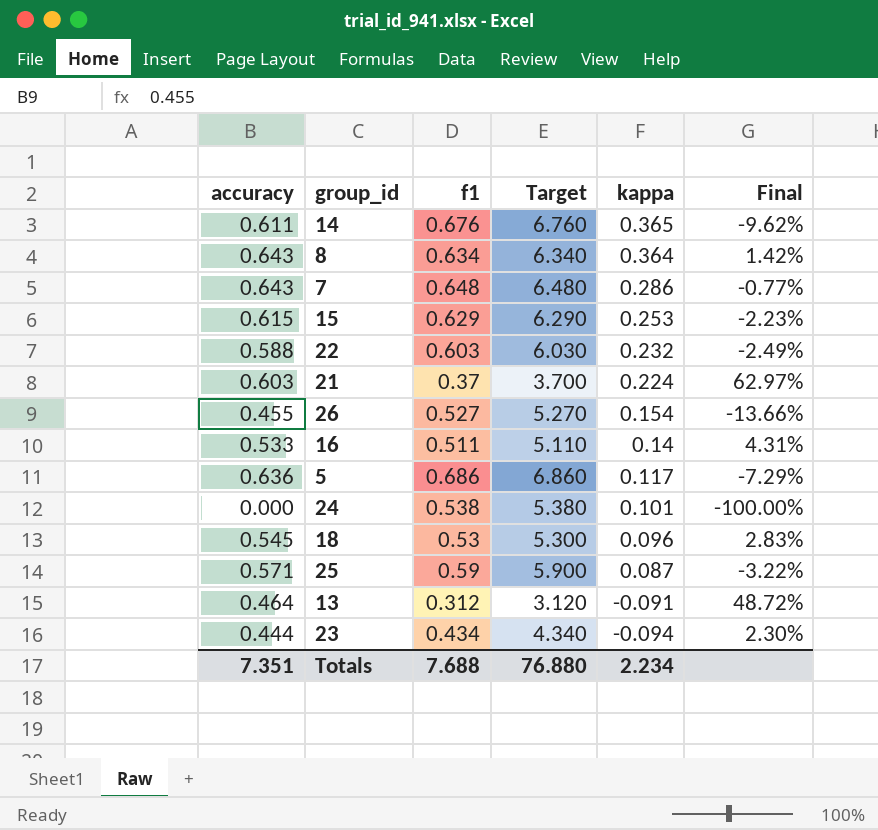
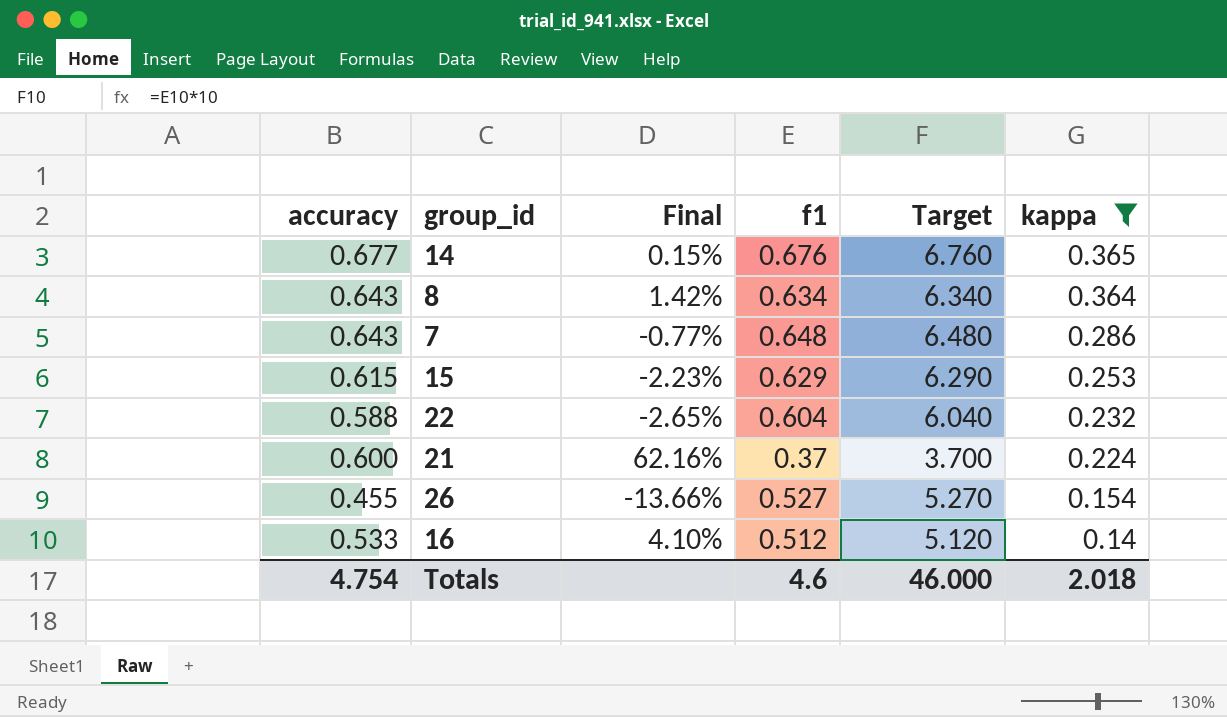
filter: none -> kappa >= 0.14
column Final | position: 6 -> 3
14 | accuracy: 0.611 -> 0.677
14 | Final: -9.62% -> 0.15%
22 | Final: -2.49% -> -2.65%
22 | f1: 0.603 -> 0.604
22 | Target: 6.030 -> 6.040
21 | accuracy: 0.603 -> 0.600
21 | Final: 62.97% -> 62.16%
16 | Final: 4.31% -> 4.10%
16 | f1: 0.511 -> 0.512
16 | Target: 5.110 -> 5.120
Totals | accuracy: 7.351 -> 4.754
Totals | f1: 7.688 -> 4.6
Totals | Target: 76.880 -> 46.000
Totals | kappa: 2.234 -> 2.018

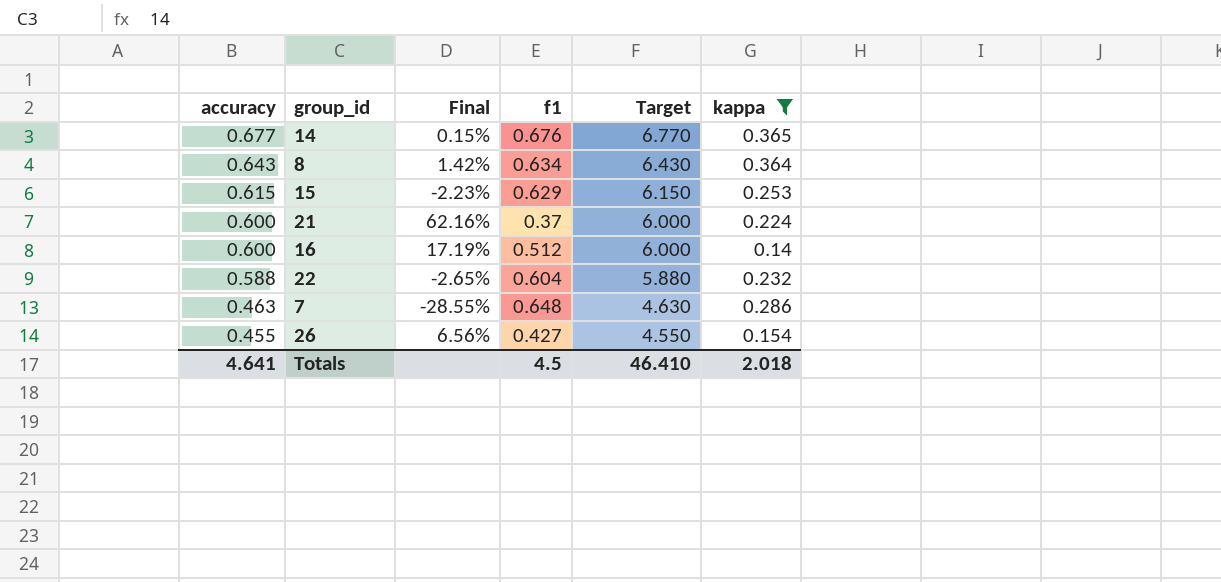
row order: kappa descending -> accuracy descending
column Target | formula: [f1] * 10 -> [accuracy] * 10
16 | accuracy: 0.533 -> 0.600
16 | Final: 4.10% -> 17.19%
7 | accuracy: 0.643 -> 0.463
7 | Final: -0.77% -> -28.55%
26 | Final: -13.66% -> 6.56%
26 | f1: 0.527 -> 0.427
Totals | accuracy: 4.754 -> 4.641
Totals | f1: 4.6 -> 4.5
Totals | Target: 46.000 -> 46.410

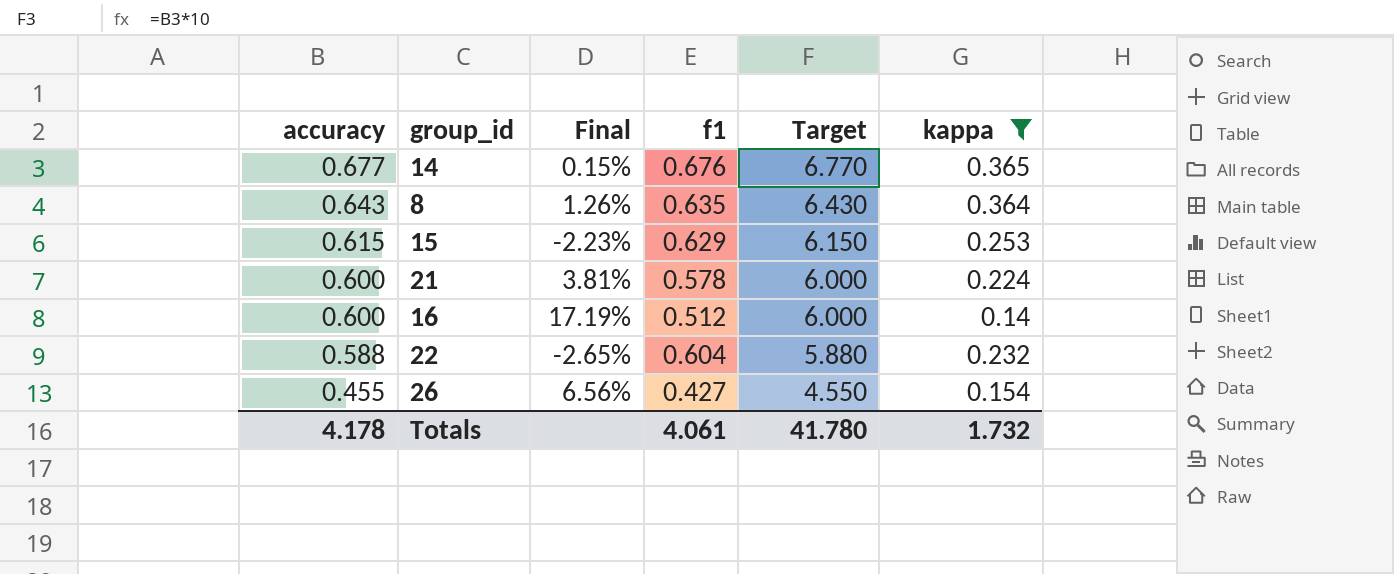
row 7: 0.463 | -28.55% | 0.648 | 4.630 | 0.286 -> none
8 | Final: 1.42% -> 1.26%
8 | f1: 0.634 -> 0.635
21 | Final: 62.16% -> 3.81%
21 | f1: 0.37 -> 0.578
Totals | accuracy: 4.641 -> 4.178
Totals | f1: 4.5 -> 4.061
Totals | Target: 46.410 -> 41.780
Totals | kappa: 2.018 -> 1.732

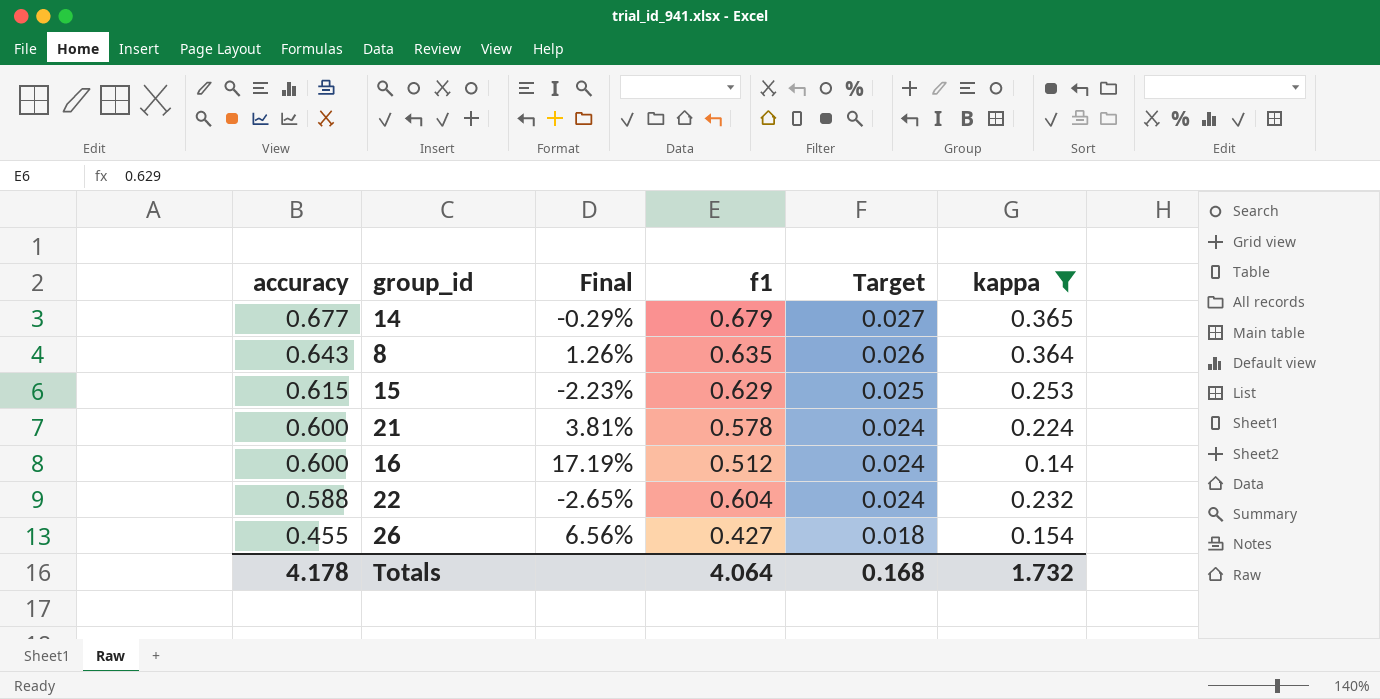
column Target | formula: [accuracy] * 10 -> [accuracy] * 0.04
14 | Final: 0.15% -> -0.29%
14 | f1: 0.676 -> 0.679
Totals | f1: 4.061 -> 4.064
Totals | Target: 41.780 -> 0.168

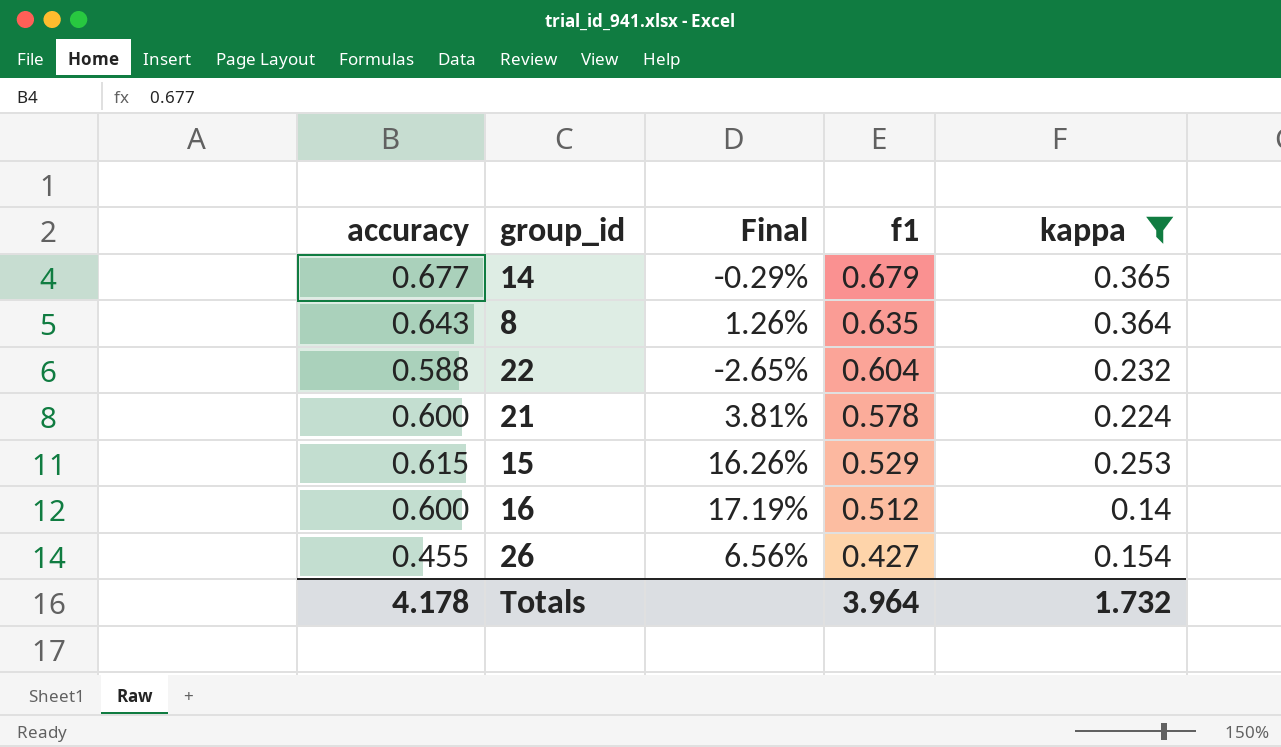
row order: accuracy descending -> f1 descending
column Target | formula: [accuracy] * 0.04 -> none
15 | Final: -2.23% -> 16.26%
15 | f1: 0.629 -> 0.529
Totals | f1: 4.064 -> 3.964

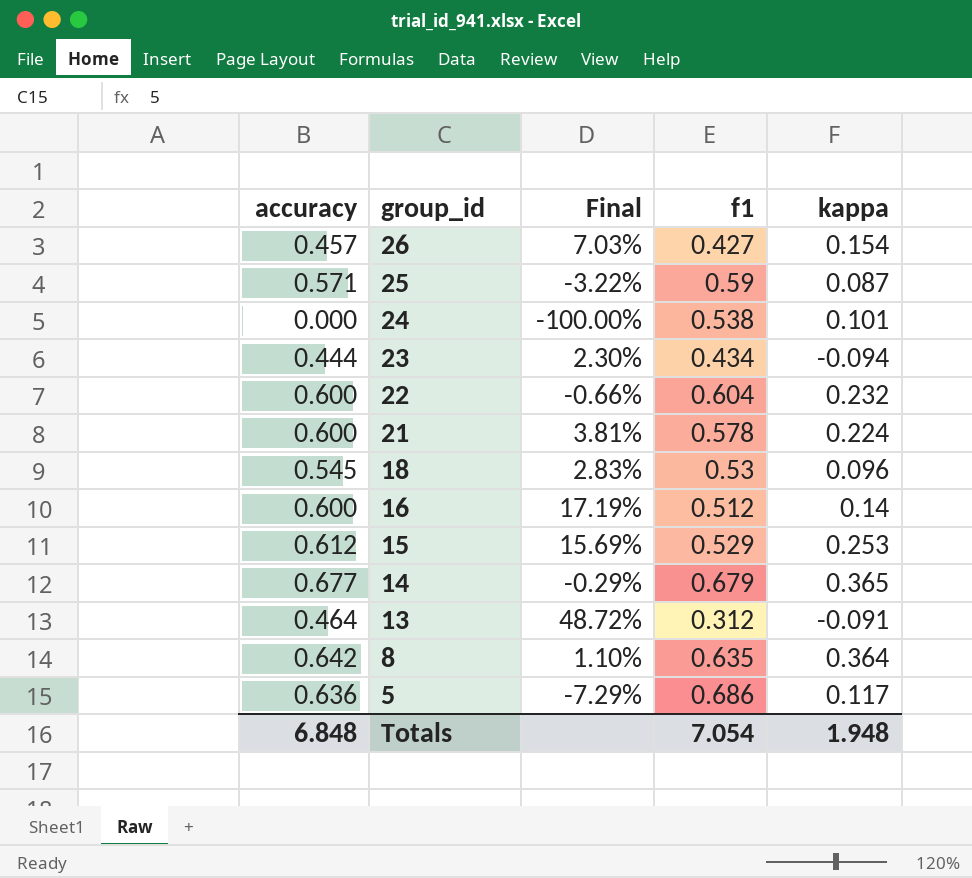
filter: kappa >= 0.14 -> none
row order: f1 descending -> group_id descending
26 | accuracy: 0.455 -> 0.457
26 | Final: 6.56% -> 7.03%
22 | accuracy: 0.588 -> 0.600
22 | Final: -2.65% -> -0.66%
15 | accuracy: 0.615 -> 0.612
15 | Final: 16.26% -> 15.69%
8 | accuracy: 0.643 -> 0.642
8 | Final: 1.26% -> 1.10%
Totals | accuracy: 4.178 -> 6.848
Totals | f1: 3.964 -> 7.054
Totals | kappa: 1.732 -> 1.948

